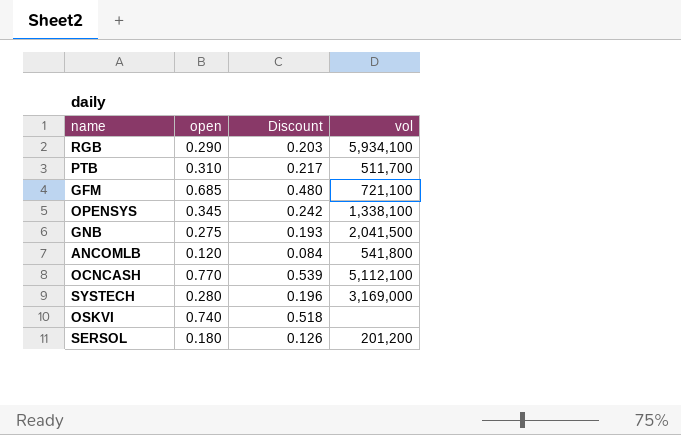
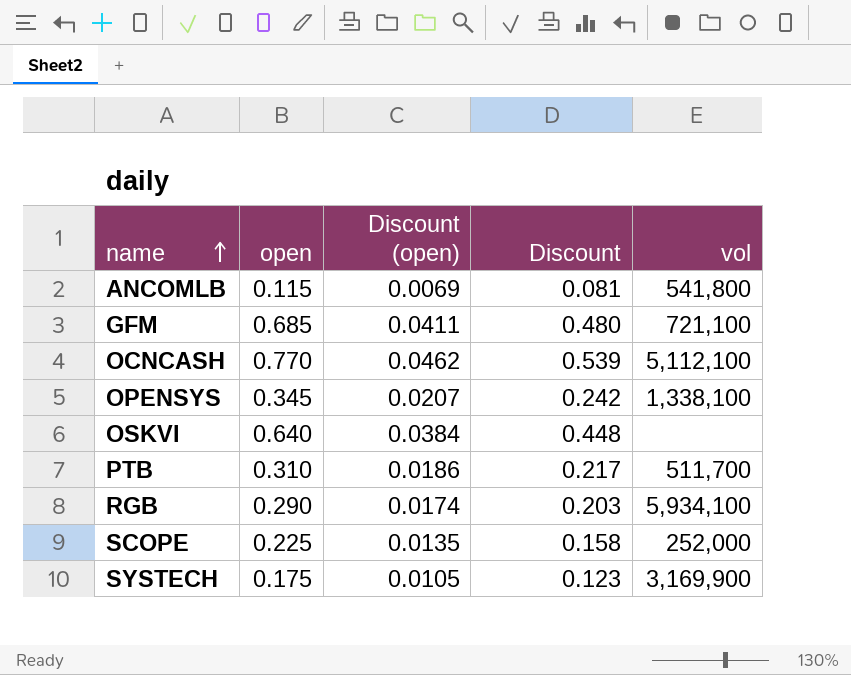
row order: none -> name ascending
column Discount (open) | formula: none -> [open] * 0.06
row GNB: 0.275 | 0.193 | 2,041,500 -> none
row SERSOL: 0.180 | 0.126 | 201,200 -> none
ANCOMLB | open: 0.120 -> 0.115
ANCOMLB | Discount: 0.084 -> 0.081
OSKVI | open: 0.740 -> 0.640
OSKVI | Discount: 0.518 -> 0.448
row SCOPE: none -> 0.225 | 0.0135 | 0.158 | 252,000
SYSTECH | open: 0.280 -> 0.175
SYSTECH | Discount: 0.196 -> 0.123
SYSTECH | vol: 3,169,000 -> 3,169,900

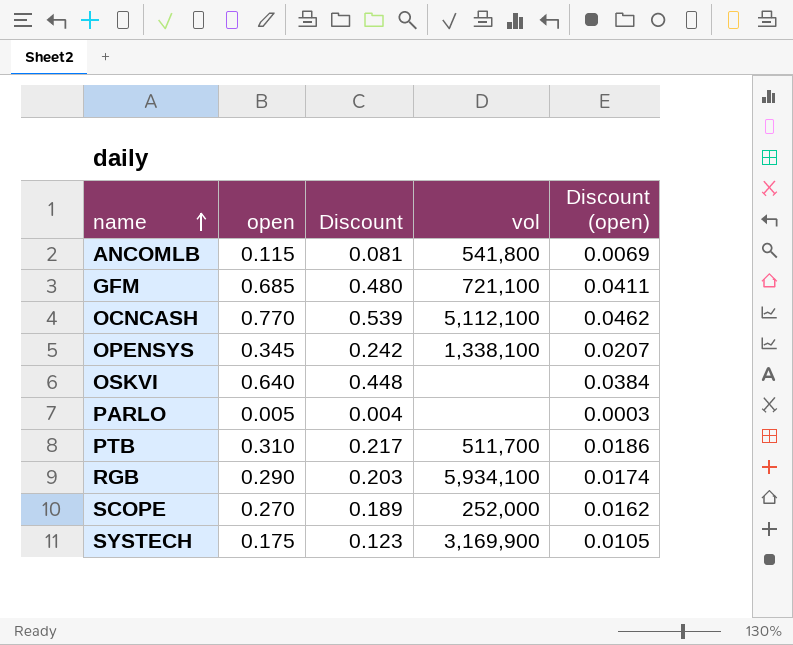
column Discount (open) | position: 3 -> 5
row PARLO: none -> 0.005 | 0.004 | none | 0.0003
SCOPE | open: 0.225 -> 0.270
SCOPE | Discount: 0.158 -> 0.189
SCOPE | Discount (open): 0.0135 -> 0.0162

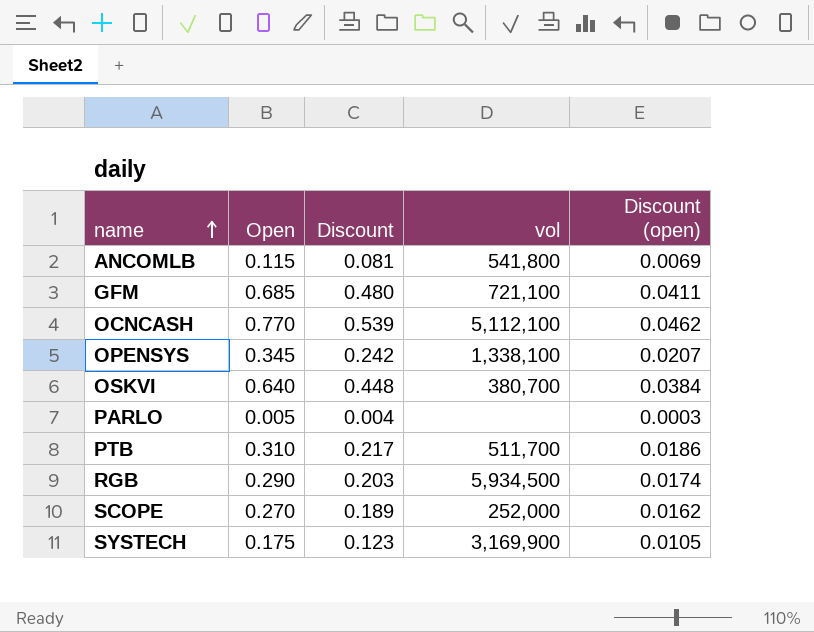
column name: open -> Open
OSKVI | vol: none -> 380,700
RGB | vol: 5,934,100 -> 5,934,500

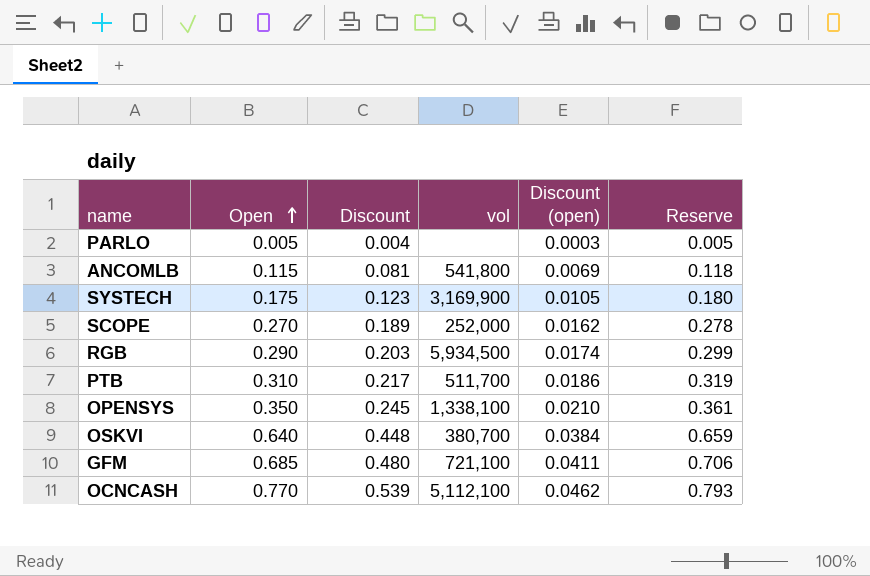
row order: name ascending -> Open ascending
column Reserve | formula: none -> [Open] * 1.03
OPENSYS | Open: 0.345 -> 0.350
OPENSYS | Discount: 0.242 -> 0.245
OPENSYS | Discount (open): 0.0207 -> 0.0210

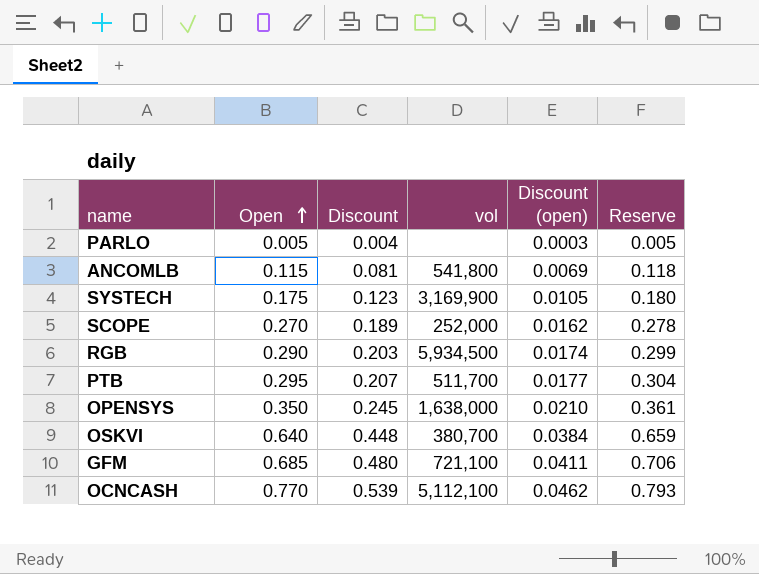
PTB | Open: 0.310 -> 0.295
PTB | Discount: 0.217 -> 0.207
PTB | Discount (open): 0.0186 -> 0.0177
PTB | Reserve: 0.319 -> 0.304
OPENSYS | vol: 1,338,100 -> 1,638,000

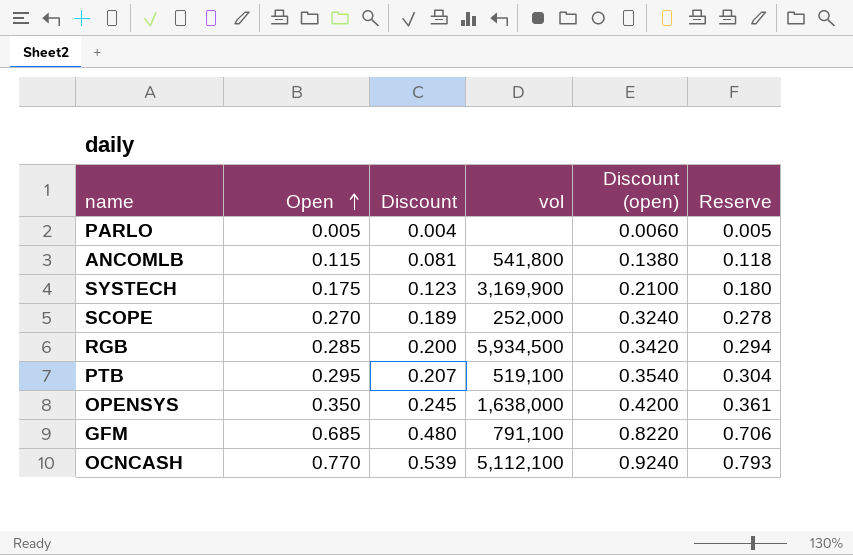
column Discount (open) | formula: [Open] * 0.06 -> [Open] * 1.2
row OSKVI: 0.640 | 0.448 | 380,700 | 0.0384 | 0.659 -> none
RGB | Open: 0.290 -> 0.285
RGB | Discount: 0.203 -> 0.200
RGB | Reserve: 0.299 -> 0.294
PTB | vol: 511,700 -> 519,100
GFM | vol: 721,100 -> 791,100

